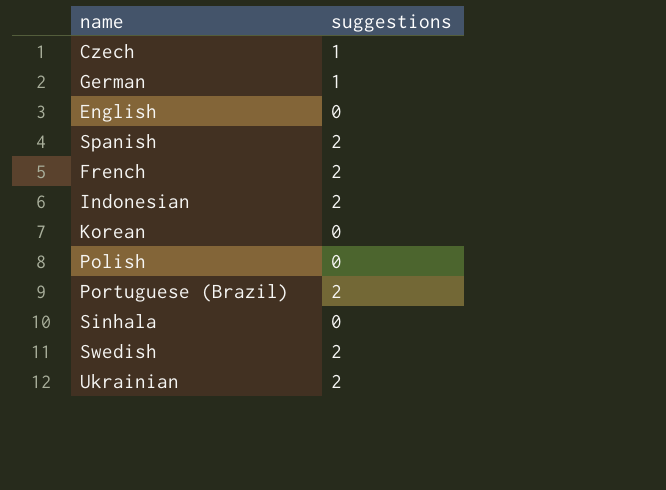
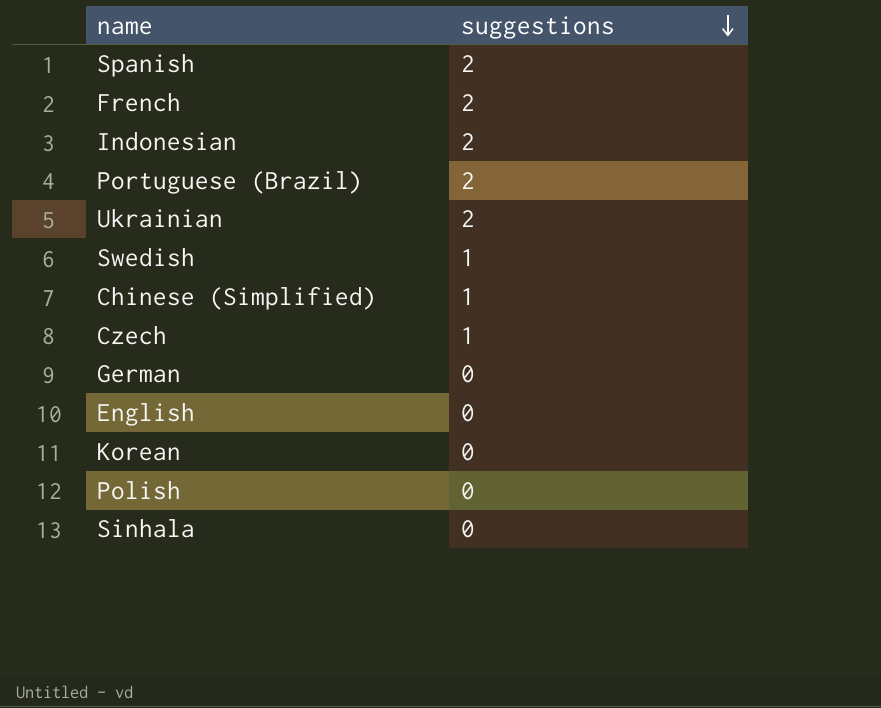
row order: none -> suggestions descending
Swedish | suggestions: 2 -> 1
row Chinese (Simplified): none -> 1
German | suggestions: 1 -> 0

